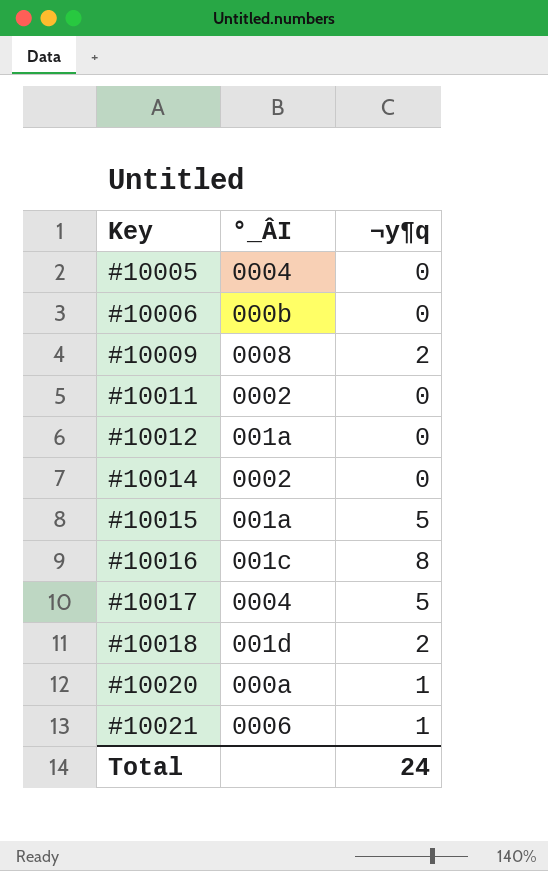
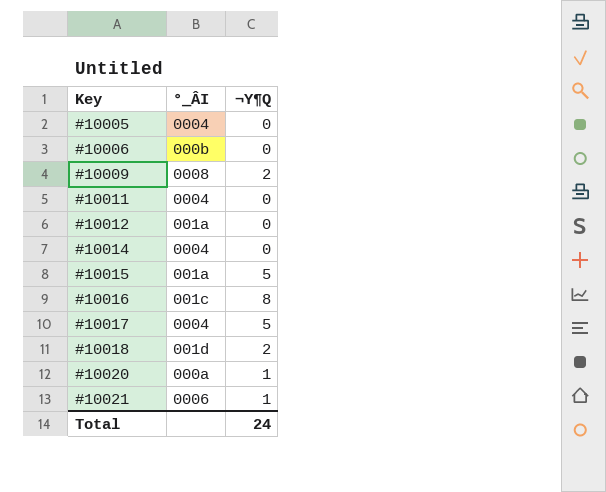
column name: ¬y¶q -> ¬Y¶Q
#10011 | °_ÂI: 0002 -> 0004
#10014 | °_ÂI: 0002 -> 0004

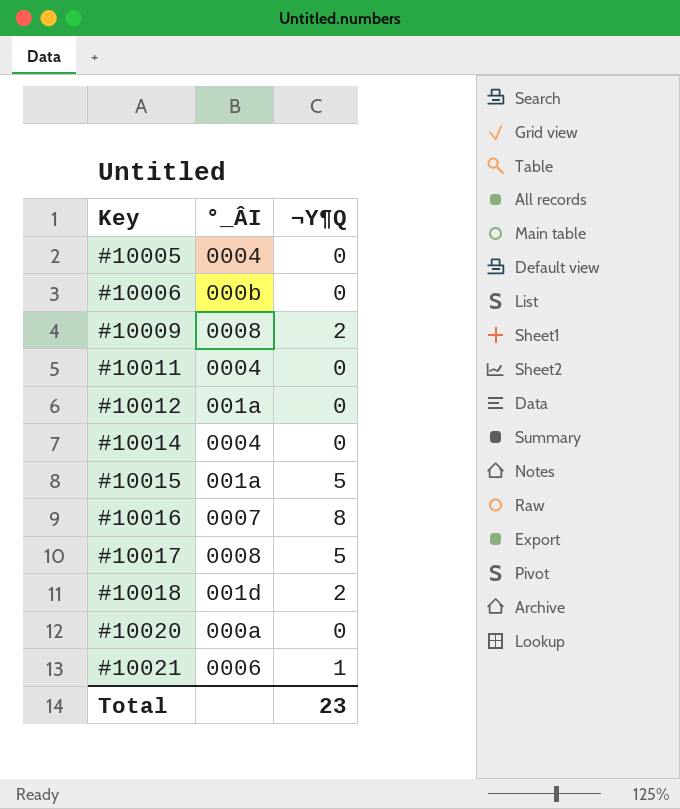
#10016 | °_ÂI: 001c -> 0007
#10017 | °_ÂI: 0004 -> 0008
#10020 | ¬Y¶Q: 1 -> 0
Total | ¬Y¶Q: 24 -> 23

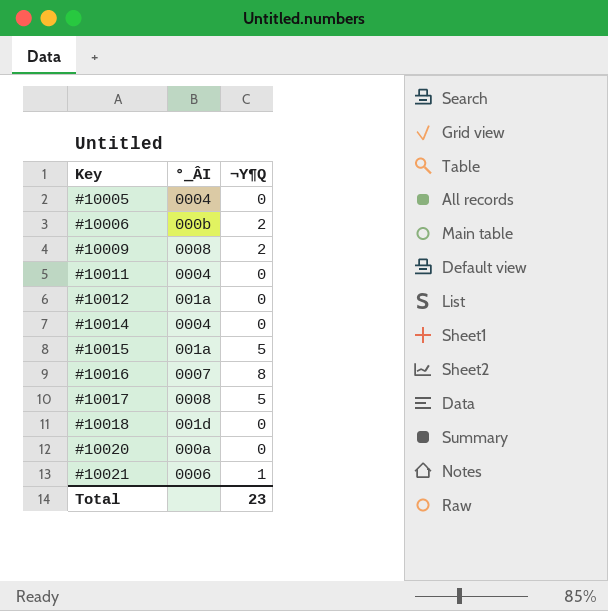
#10006 | ¬Y¶Q: 0 -> 2
#10018 | ¬Y¶Q: 2 -> 0

